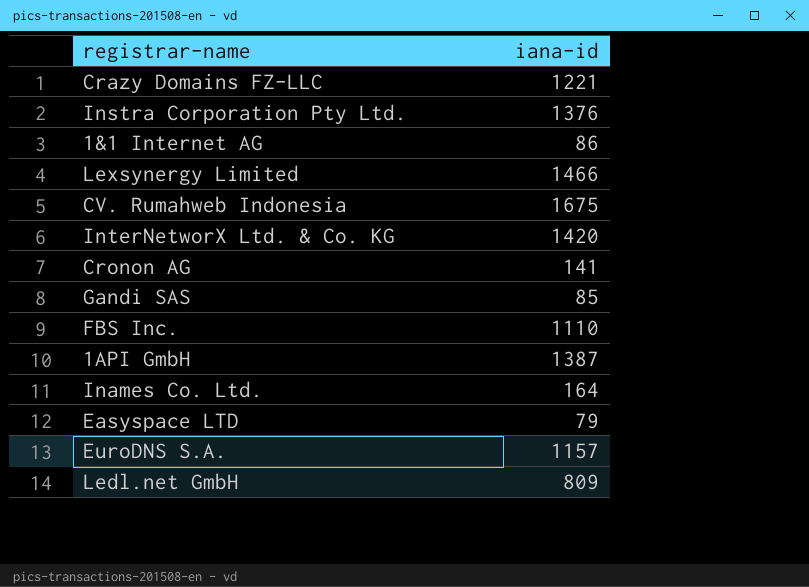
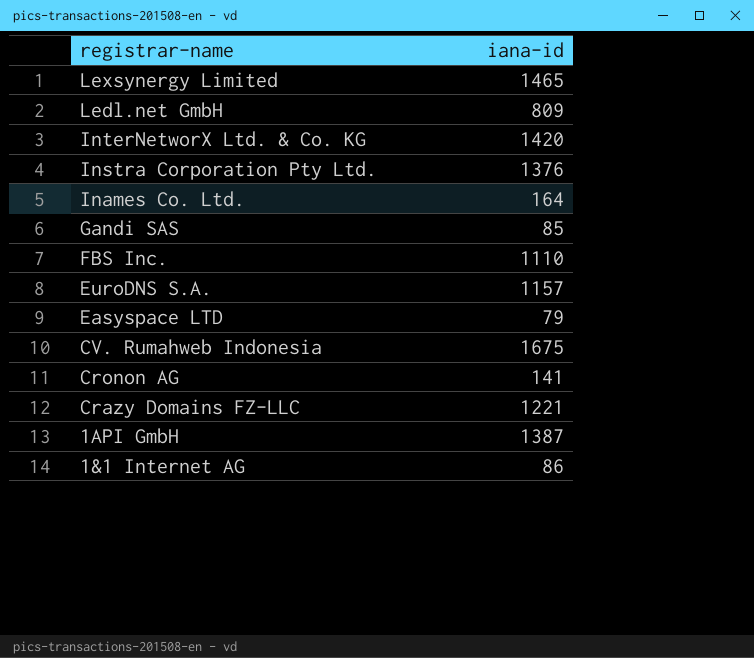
row order: none -> registrar-name descending
Lexsynergy Limited | iana-id: 1466 -> 1465

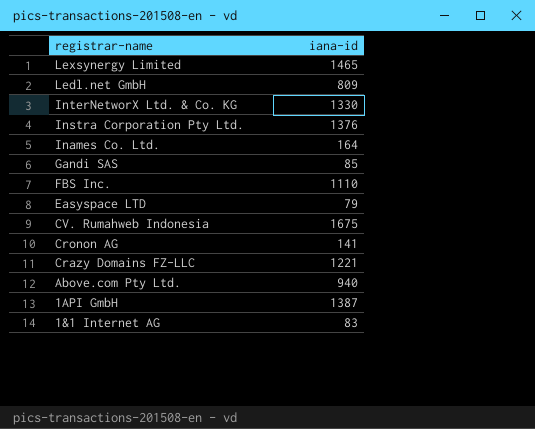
row EuroDNS S.A.: 1157 -> none
InterNetworX Ltd. & Co. KG | iana-id: 1420 -> 1330
row Above.com Pty Ltd.: none -> 940
1&1 Internet AG | iana-id: 86 -> 83

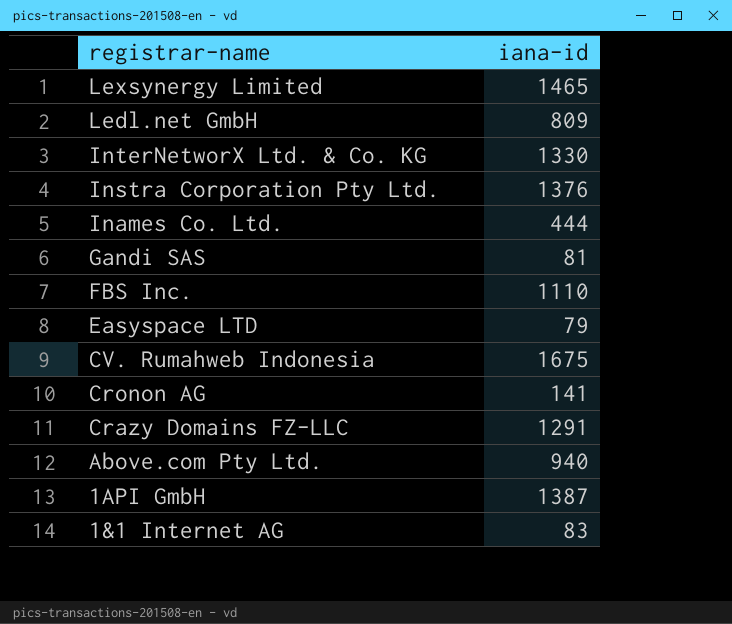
Inames Co. Ltd. | iana-id: 164 -> 444
Gandi SAS | iana-id: 85 -> 81
Crazy Domains FZ-LLC | iana-id: 1221 -> 1291

